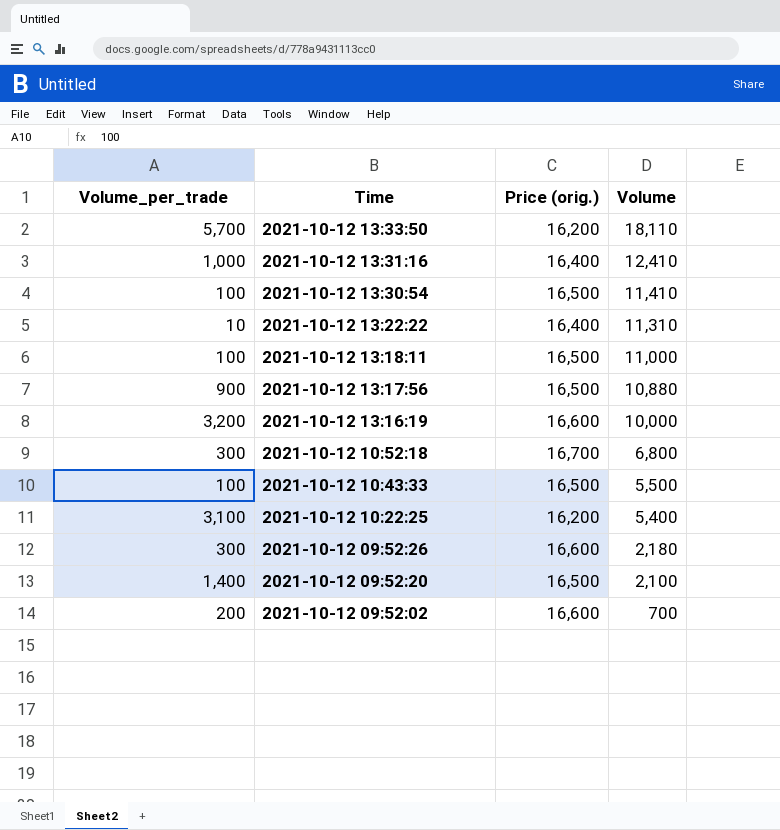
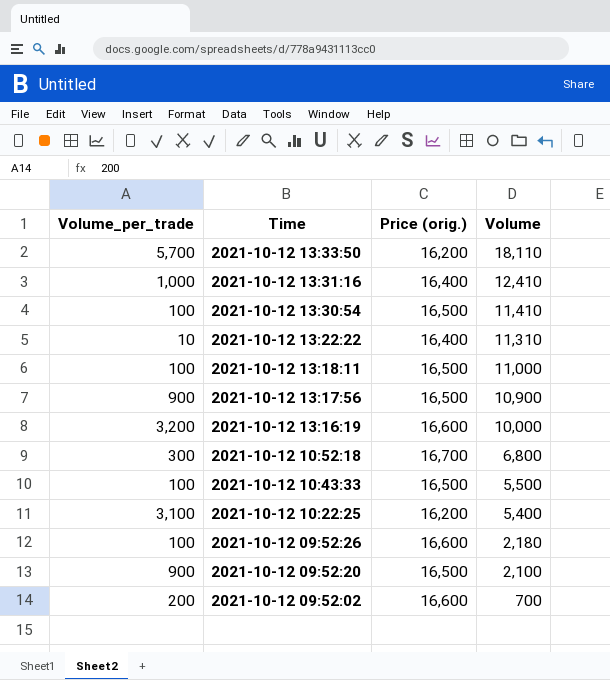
2021-10-12 13:17:56 | Volume: 10,880 -> 10,900
2021-10-12 09:52:26 | Volume_per_trade: 300 -> 100
2021-10-12 09:52:20 | Volume_per_trade: 1,400 -> 900

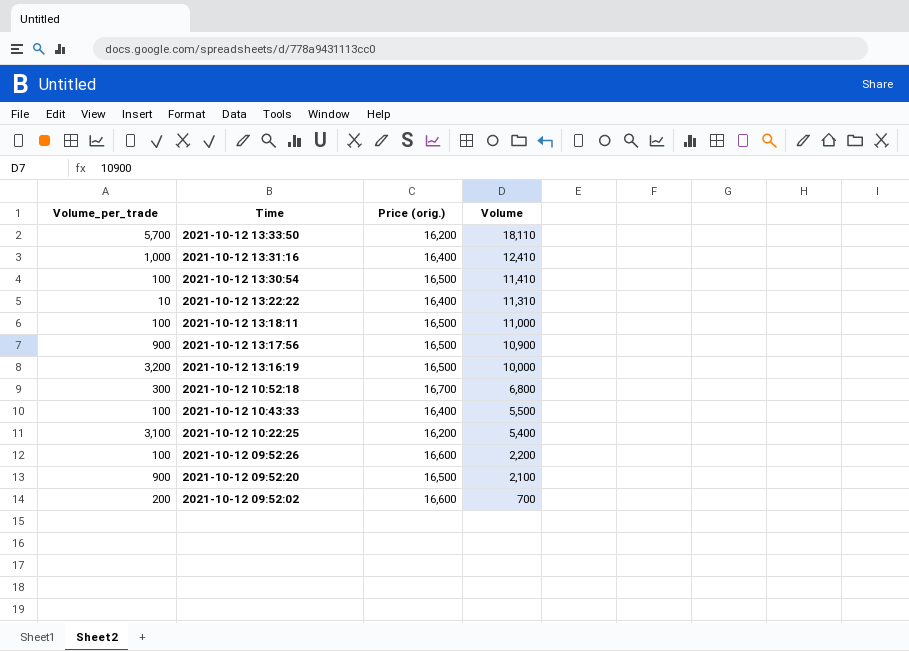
2021-10-12 13:16:19 | Price (orig.): 16,600 -> 16,500
2021-10-12 10:43:33 | Price (orig.): 16,500 -> 16,400
2021-10-12 09:52:26 | Volume: 2,180 -> 2,200

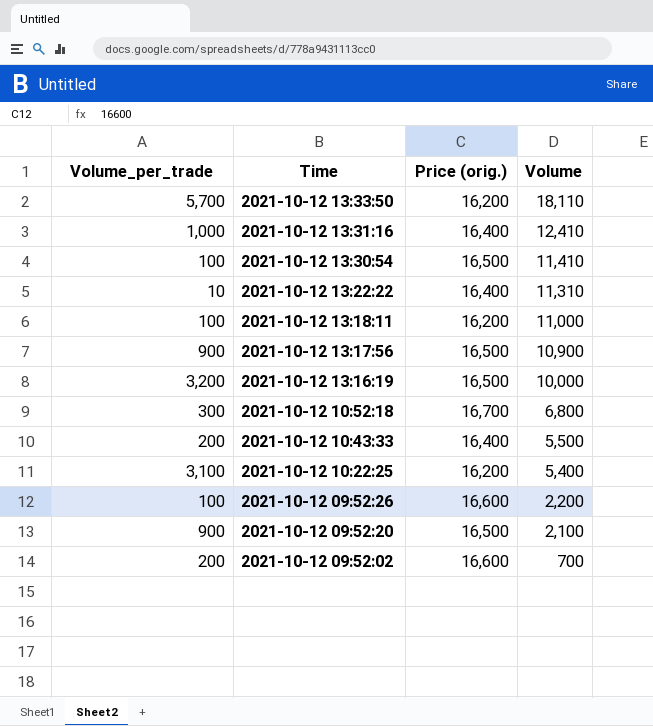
2021-10-12 13:18:11 | Price (orig.): 16,500 -> 16,200
2021-10-12 10:43:33 | Volume_per_trade: 100 -> 200

